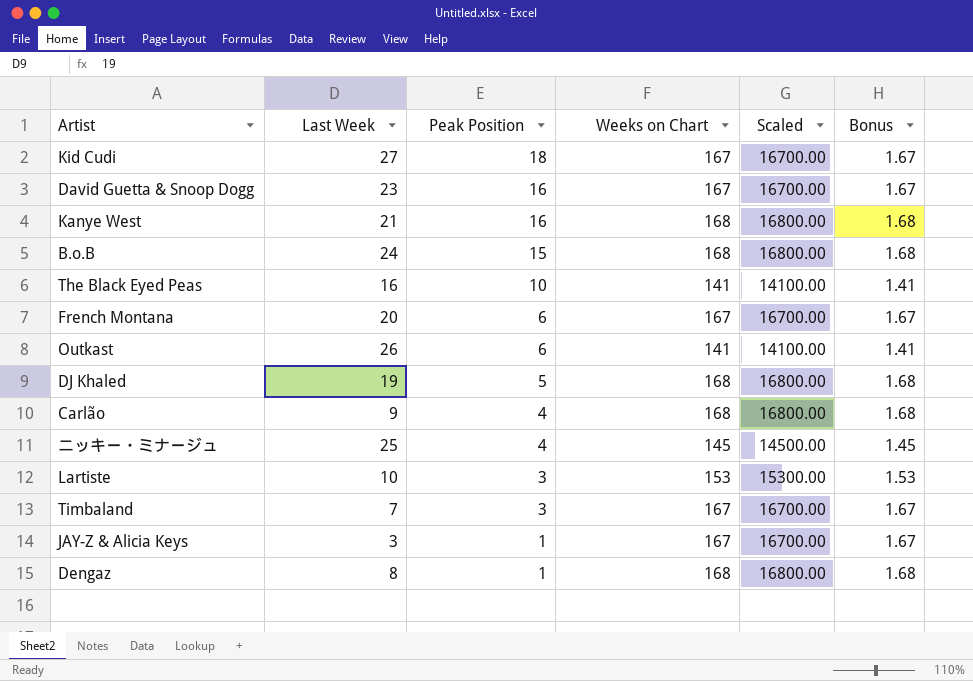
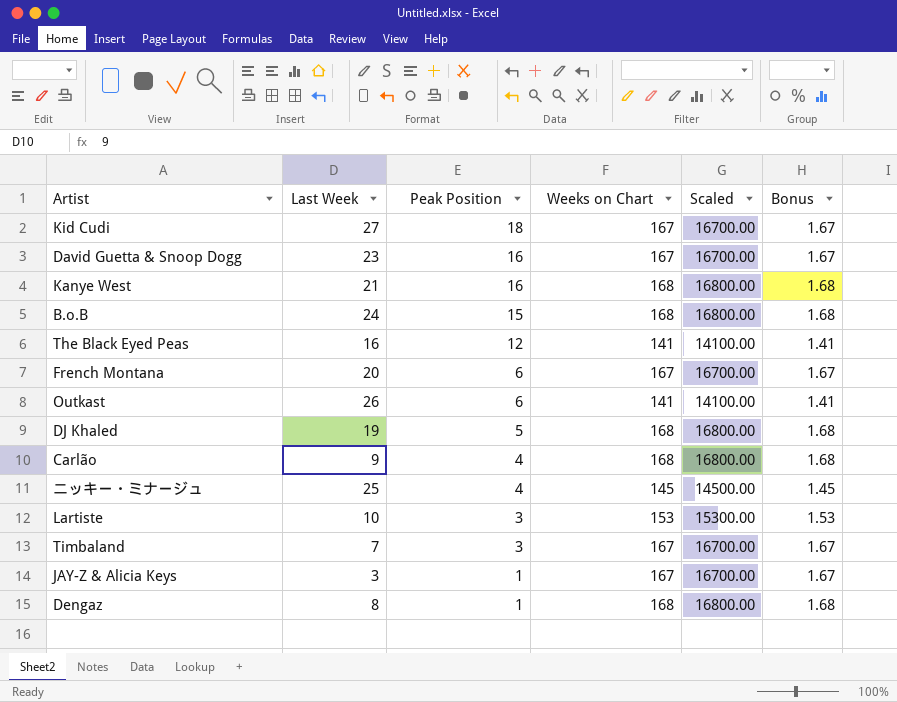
The Black Eyed Peas | Peak Position: 10 -> 12

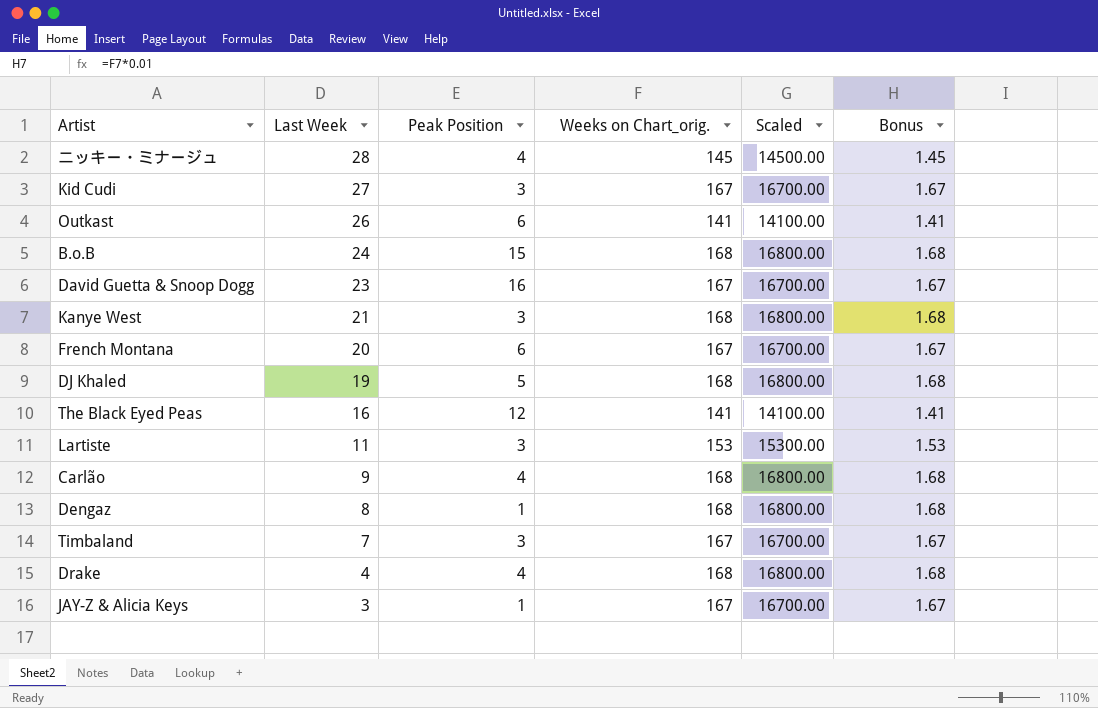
row order: Peak Position descending -> Last Week descending
column name: Weeks on Chart -> Weeks on Chart_orig.
ニッキー・ミナージュ | Last Week: 25 -> 28
Kid Cudi | Peak Position: 18 -> 3
Kanye West | Peak Position: 16 -> 3
Lartiste | Last Week: 10 -> 11
row Drake: none -> 4 | 4 | 168 | 16800.00 | 1.68

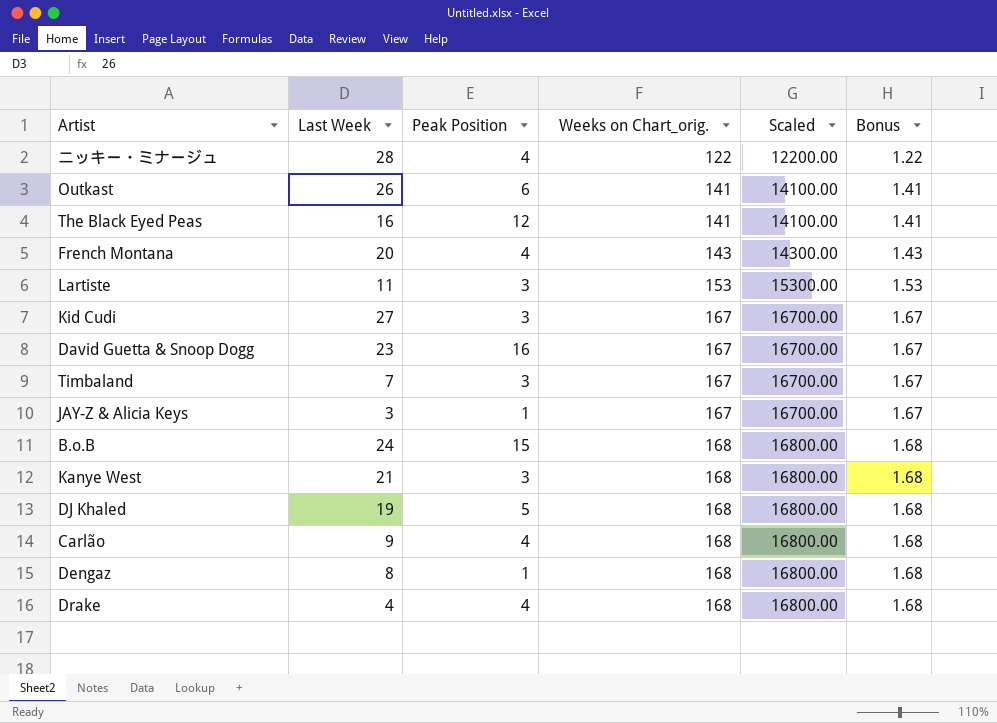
row order: Last Week descending -> Weeks on Chart_orig. ascending
ニッキー・ミナージュ | Weeks on Chart_orig.: 145 -> 122
ニッキー・ミナージュ | Scaled: 14500.00 -> 12200.00
ニッキー・ミナージュ | Bonus: 1.45 -> 1.22
French Montana | Peak Position: 6 -> 4
French Montana | Weeks on Chart_orig.: 167 -> 143
French Montana | Scaled: 16700.00 -> 14300.00
French Montana | Bonus: 1.67 -> 1.43

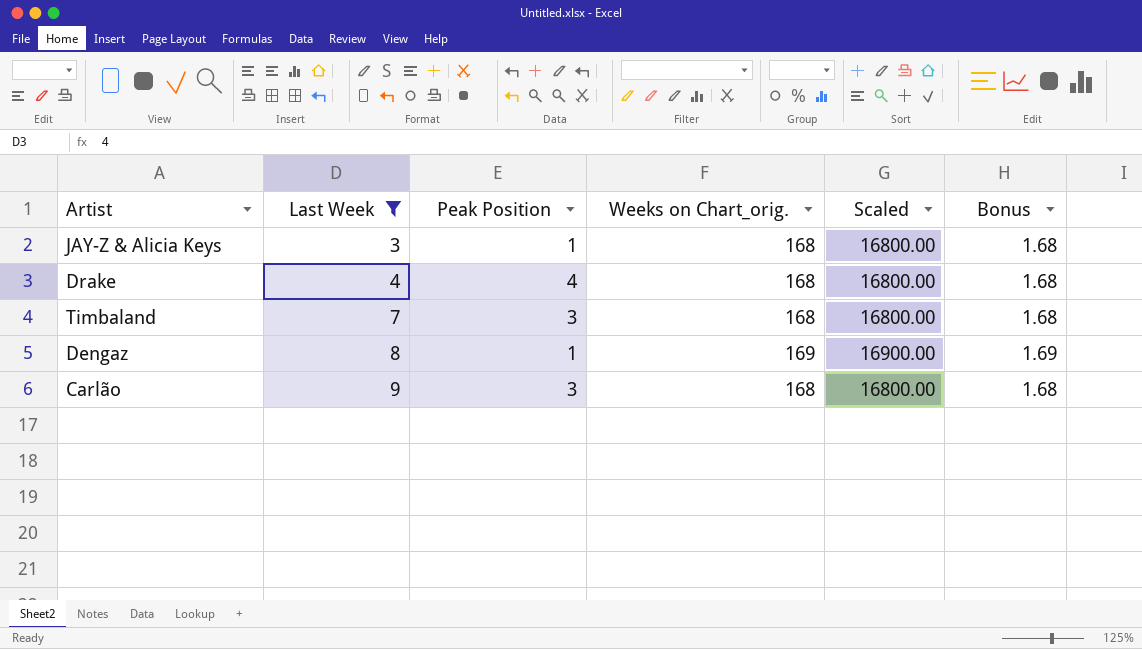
filter: none -> Last Week <= 9
row order: Weeks on Chart_orig. ascending -> Last Week ascending
JAY-Z & Alicia Keys | Weeks on Chart_orig.: 167 -> 168
JAY-Z & Alicia Keys | Scaled: 16700.00 -> 16800.00
JAY-Z & Alicia Keys | Bonus: 1.67 -> 1.68
Timbaland | Weeks on Chart_orig.: 167 -> 168
Timbaland | Scaled: 16700.00 -> 16800.00
Timbaland | Bonus: 1.67 -> 1.68
Dengaz | Weeks on Chart_orig.: 168 -> 169
Dengaz | Scaled: 16800.00 -> 16900.00
Dengaz | Bonus: 1.68 -> 1.69
Carlão | Peak Position: 4 -> 3

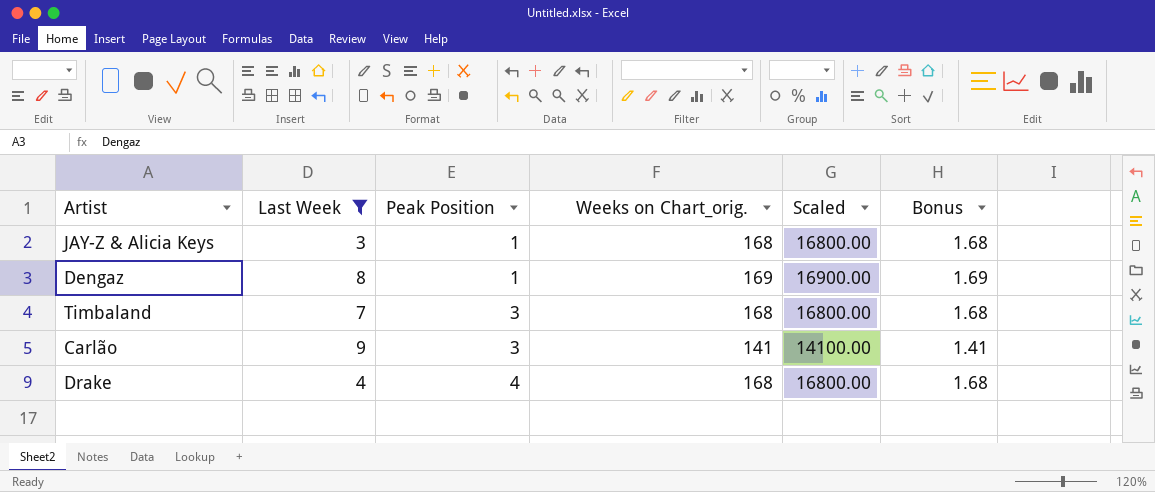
row order: Last Week ascending -> Peak Position ascending
Carlão | Weeks on Chart_orig.: 168 -> 141
Carlão | Scaled: 16800.00 -> 14100.00
Carlão | Bonus: 1.68 -> 1.41

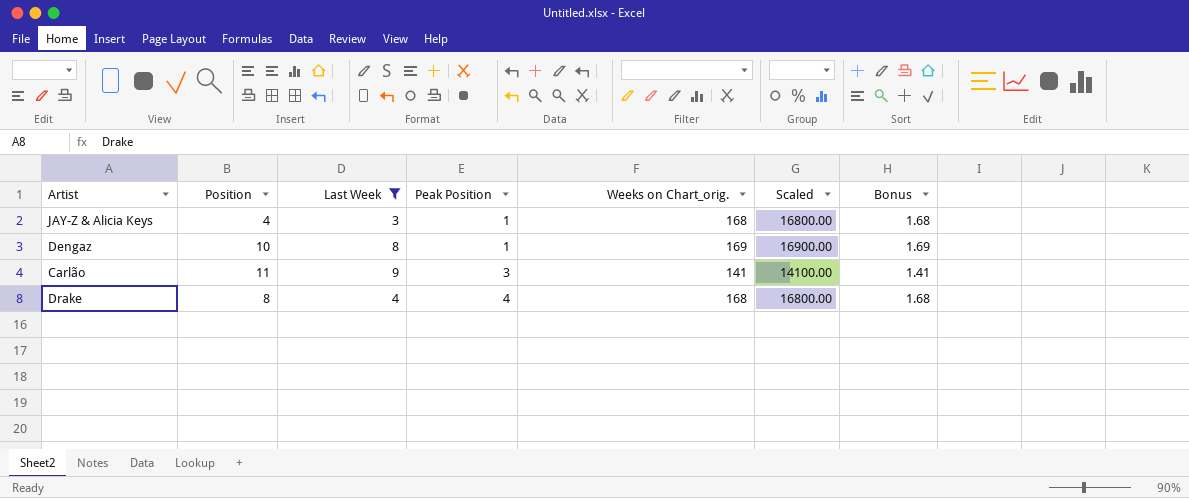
column Position | position: none -> 2
row Timbaland: 7 | 3 | 168 | 16800.00 | 1.68 -> none

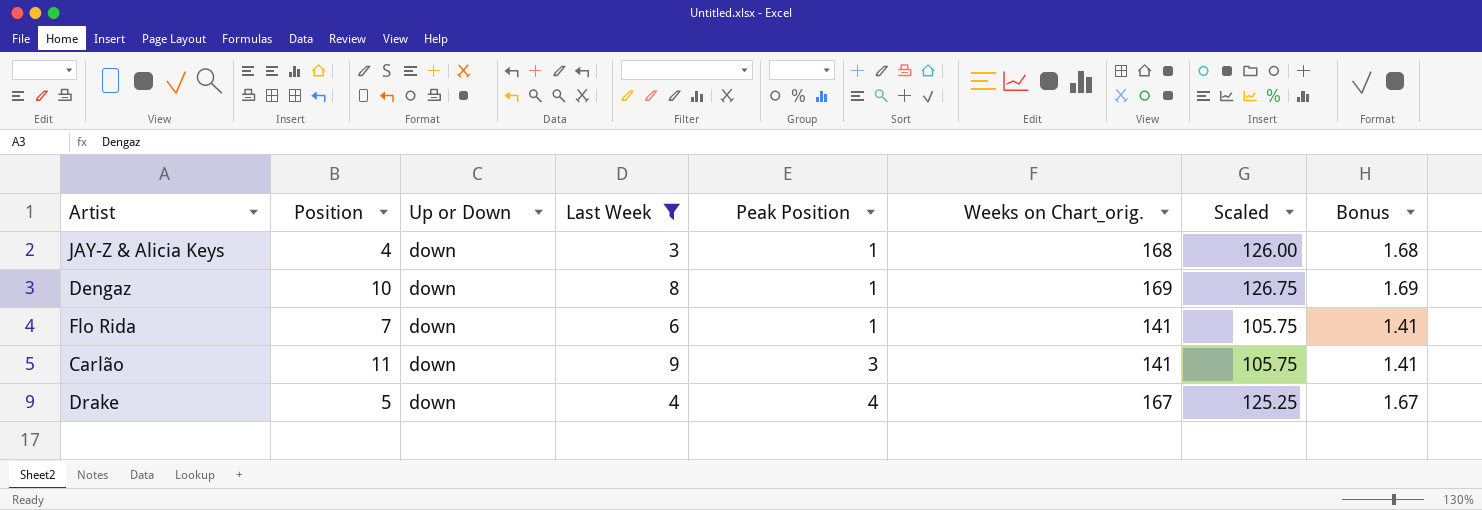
column Up or Down | position: none -> 3
column Scaled | formula: [Weeks on Chart_orig.] * 100 -> [Weeks on Chart_orig.] * 0.75
row Flo Rida: none -> 7 | down | 6 | 1 | 141 | 105.75 | 1.41
Drake | Position: 8 -> 5
Drake | Weeks on Chart_orig.: 168 -> 167
Drake | Bonus: 1.68 -> 1.67

